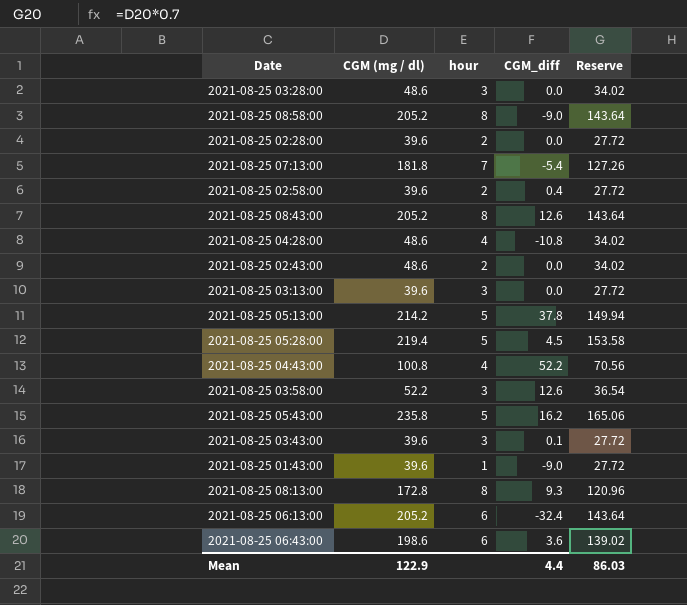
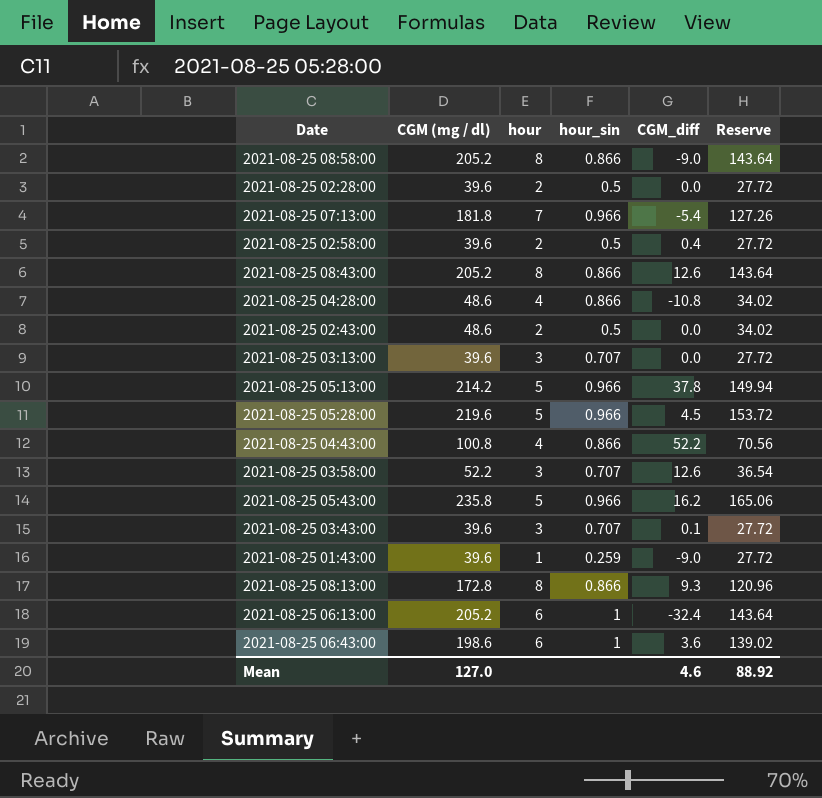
column hour_sin | position: none -> 4
row 2021-08-25 03:28:00: 48.6 | 3 | 0.0 | 34.02 -> none
2021-08-25 05:28:00 | CGM (mg / dl): 219.4 -> 219.6
2021-08-25 05:28:00 | Reserve: 153.58 -> 153.72
Mean | CGM (mg / dl): 122.9 -> 127.0
Mean | CGM_diff: 4.4 -> 4.6
Mean | Reserve: 86.03 -> 88.92

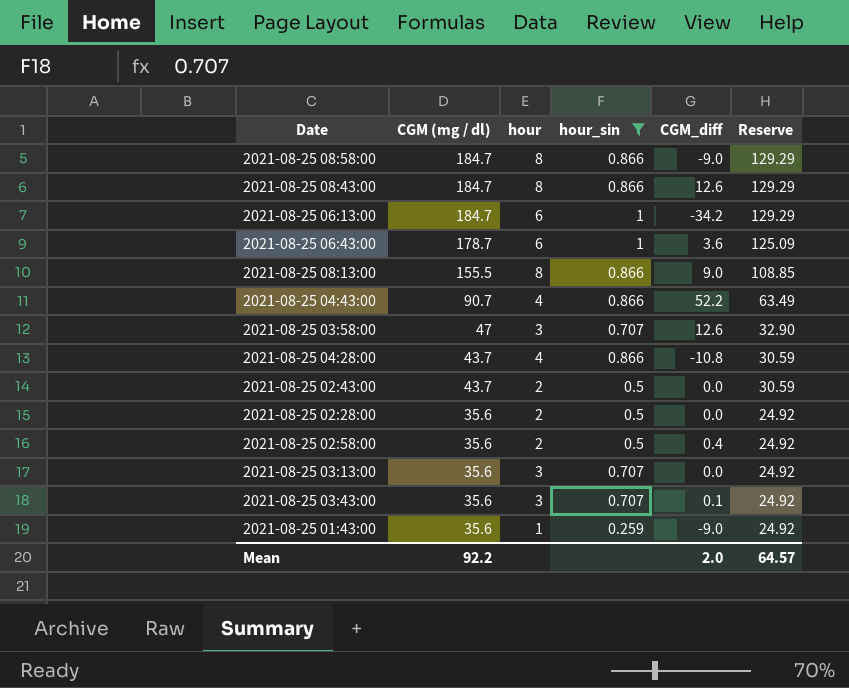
filter: none -> hour_sin != 0.966
row order: none -> CGM (mg / dl) descending
2021-08-25 08:58:00 | CGM (mg / dl): 205.2 -> 184.7
2021-08-25 08:58:00 | Reserve: 143.64 -> 129.29
2021-08-25 08:43:00 | CGM (mg / dl): 205.2 -> 184.7
2021-08-25 08:43:00 | Reserve: 143.64 -> 129.29
2021-08-25 06:13:00 | CGM (mg / dl): 205.2 -> 184.7
2021-08-25 06:13:00 | CGM_diff: -32.4 -> -34.2
2021-08-25 06:13:00 | Reserve: 143.64 -> 129.29
2021-08-25 06:43:00 | CGM (mg / dl): 198.6 -> 178.7
2021-08-25 06:43:00 | Reserve: 139.02 -> 125.09
2021-08-25 08:13:00 | CGM (mg / dl): 172.8 -> 155.5
2021-08-25 08:13:00 | CGM_diff: 9.3 -> 9.0
2021-08-25 08:13:00 | Reserve: 120.96 -> 108.85
2021-08-25 04:43:00 | CGM (mg / dl): 100.8 -> 90.7
2021-08-25 04:43:00 | Reserve: 70.56 -> 63.49
2021-08-25 03:58:00 | CGM (mg / dl): 52.2 -> 47
2021-08-25 03:58:00 | Reserve: 36.54 -> 32.90
2021-08-25 04:28:00 | CGM (mg / dl): 48.6 -> 43.7
2021-08-25 04:28:00 | Reserve: 34.02 -> 30.59
2021-08-25 02:43:00 | CGM (mg / dl): 48.6 -> 43.7
2021-08-25 02:43:00 | Reserve: 34.02 -> 30.59
2021-08-25 02:28:00 | CGM (mg / dl): 39.6 -> 35.6
2021-08-25 02:28:00 | Reserve: 27.72 -> 24.92
2021-08-25 02:58:00 | CGM (mg / dl): 39.6 -> 35.6
2021-08-25 02:58:00 | Reserve: 27.72 -> 24.92
2021-08-25 03:13:00 | CGM (mg / dl): 39.6 -> 35.6
2021-08-25 03:13:00 | Reserve: 27.72 -> 24.92
2021-08-25 03:43:00 | CGM (mg / dl): 39.6 -> 35.6
2021-08-25 03:43:00 | Reserve: 27.72 -> 24.92
2021-08-25 01:43:00 | CGM (mg / dl): 39.6 -> 35.6
2021-08-25 01:43:00 | Reserve: 27.72 -> 24.92
Mean | CGM (mg / dl): 127.0 -> 92.2
Mean | CGM_diff: 4.6 -> 2.0
Mean | Reserve: 88.92 -> 64.57

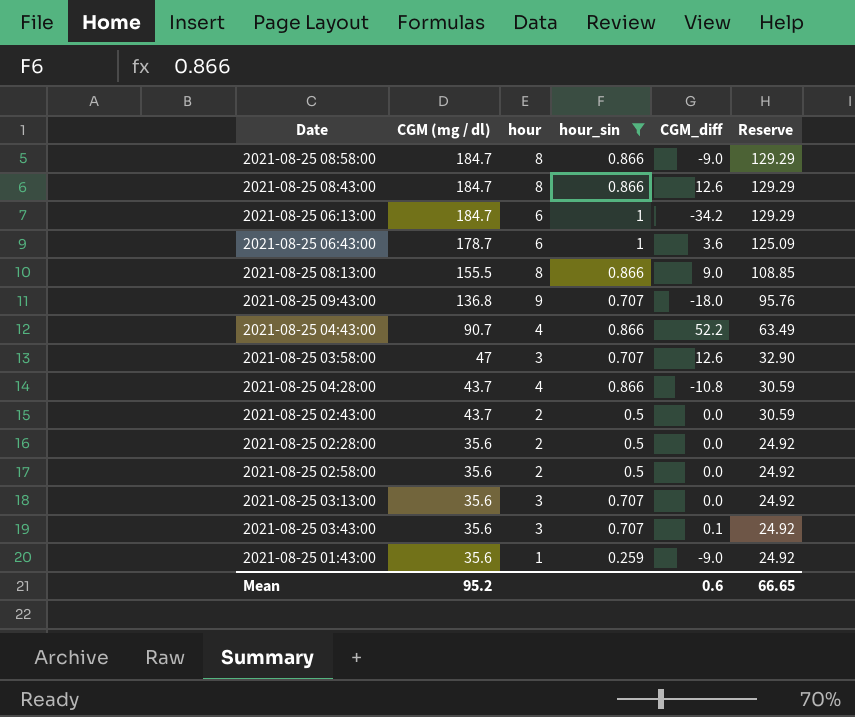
row 2021-08-25 09:43:00: none -> 136.8 | 9 | 0.707 | -18.0 | 95.76
2021-08-25 02:58:00 | CGM_diff: 0.4 -> 0.0
Mean | CGM (mg / dl): 92.2 -> 95.2
Mean | CGM_diff: 2.0 -> 0.6
Mean | Reserve: 64.57 -> 66.65

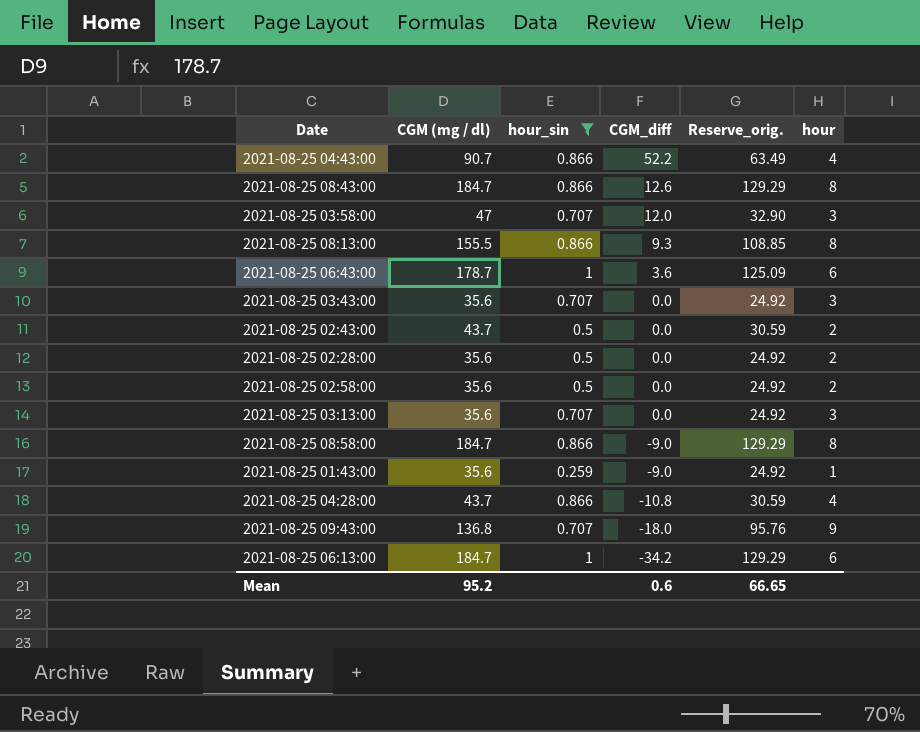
row order: CGM (mg / dl) descending -> CGM_diff descending
column name: Reserve -> Reserve_orig.
column hour | position: 3 -> 6
2021-08-25 03:58:00 | CGM_diff: 12.6 -> 12.0
2021-08-25 08:13:00 | CGM_diff: 9.0 -> 9.3
2021-08-25 03:43:00 | CGM_diff: 0.1 -> 0.0

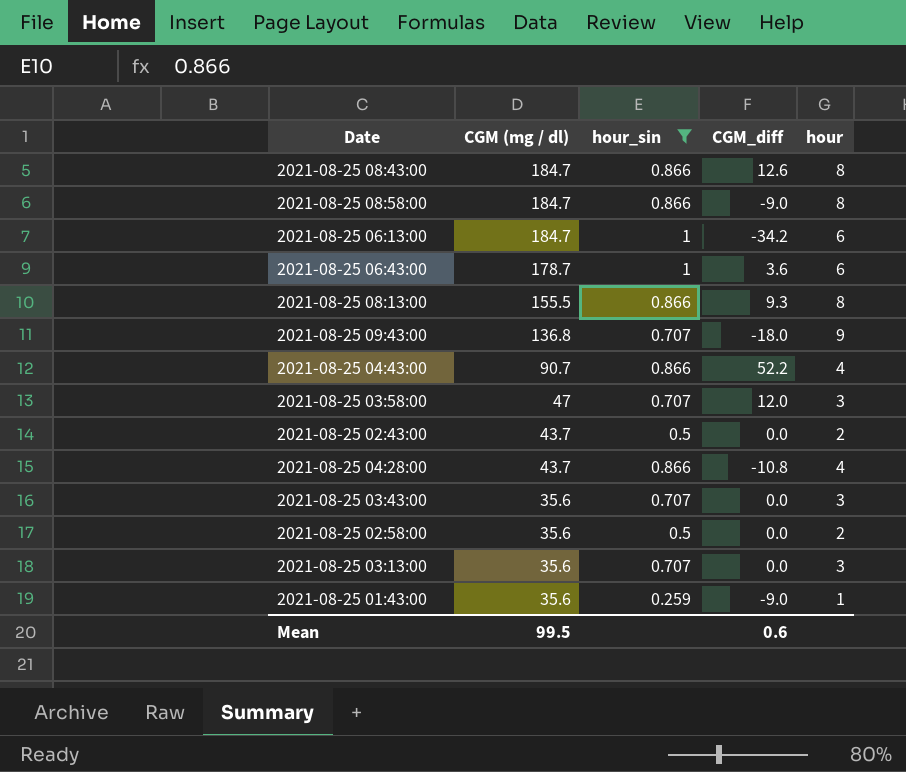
row order: CGM_diff descending -> CGM (mg / dl) descending
column Reserve_orig. | formula: [CGM (mg / dl)] * 0.7 -> none
row 2021-08-25 02:28:00: 35.6 | 0.5 | 0.0 | 24.92 | 2 -> none
Mean | CGM (mg / dl): 95.2 -> 99.5

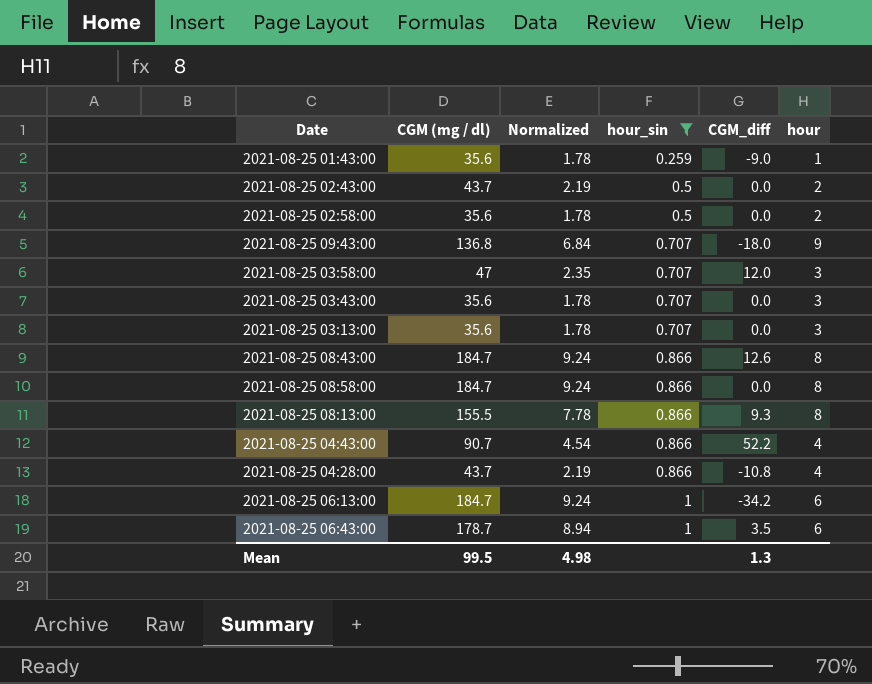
row order: CGM (mg / dl) descending -> hour_sin ascending
column Normalized | formula: none -> [CGM (mg / dl)] * 0.05
2021-08-25 08:58:00 | CGM_diff: -9.0 -> 0.0
2021-08-25 06:43:00 | CGM_diff: 3.6 -> 3.5
Mean | CGM_diff: 0.6 -> 1.3

